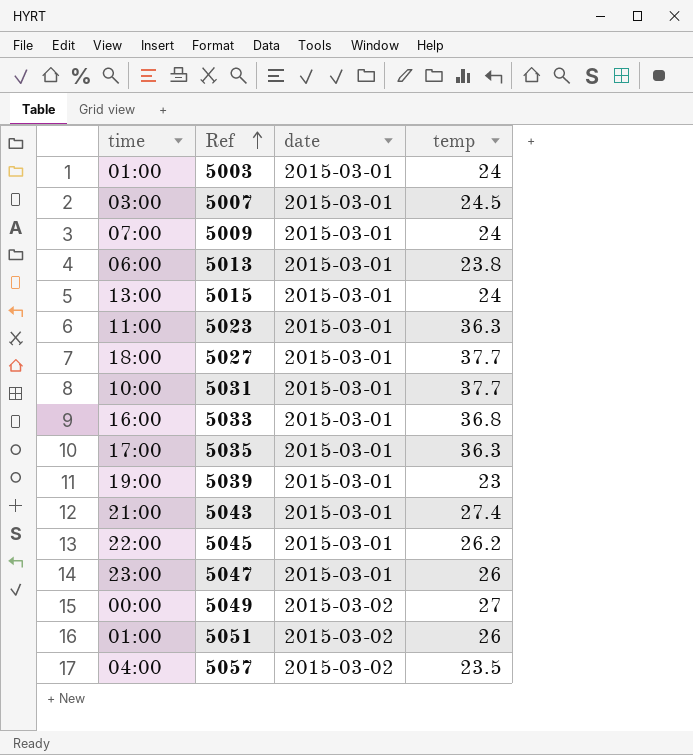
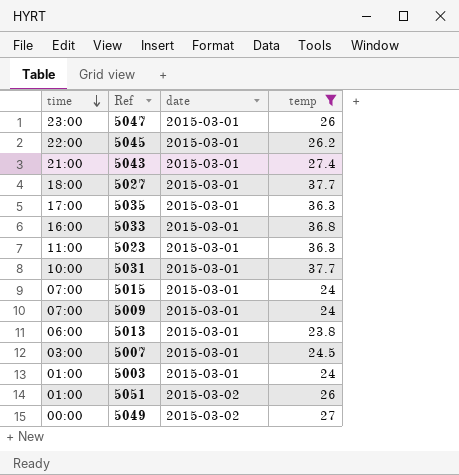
filter: none -> temp >= 23.8
row order: Ref ascending -> time descending
5015 | time: 13:00 -> 07:00

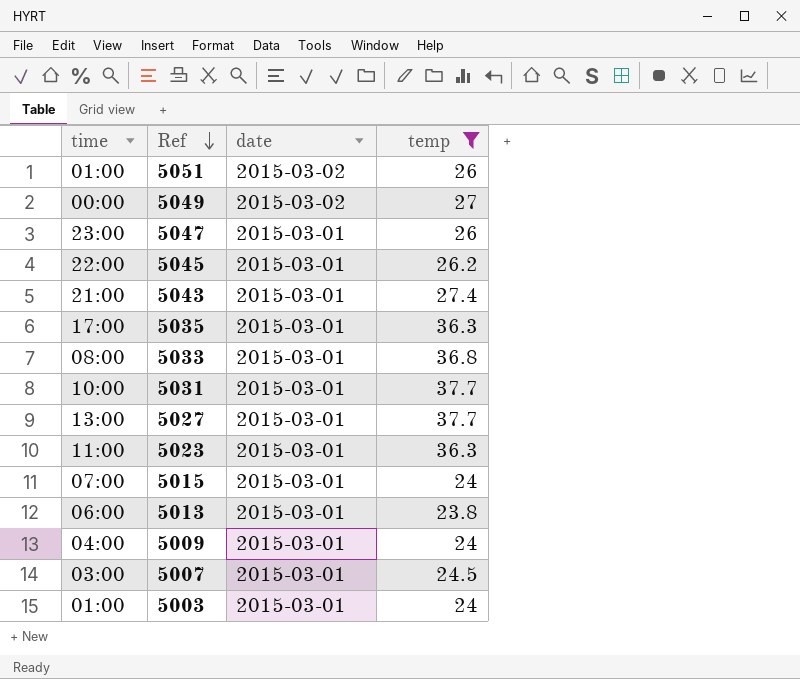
row order: time descending -> Ref descending
5033 | time: 16:00 -> 08:00
5027 | time: 18:00 -> 13:00
5009 | time: 07:00 -> 04:00

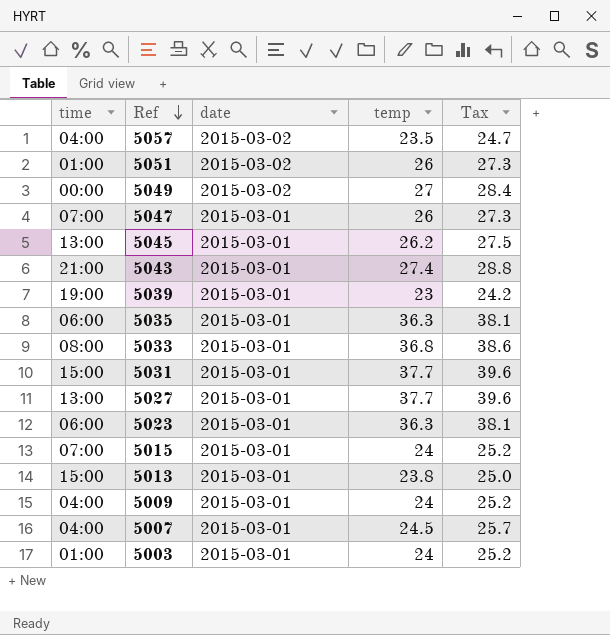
filter: temp >= 23.8 -> none
column Tax | formula: none -> [temp] * 1.05
5047 | time: 23:00 -> 07:00
5045 | time: 22:00 -> 13:00
5035 | time: 17:00 -> 06:00
5031 | time: 10:00 -> 15:00
5023 | time: 11:00 -> 06:00
5013 | time: 06:00 -> 15:00
5007 | time: 03:00 -> 04:00

